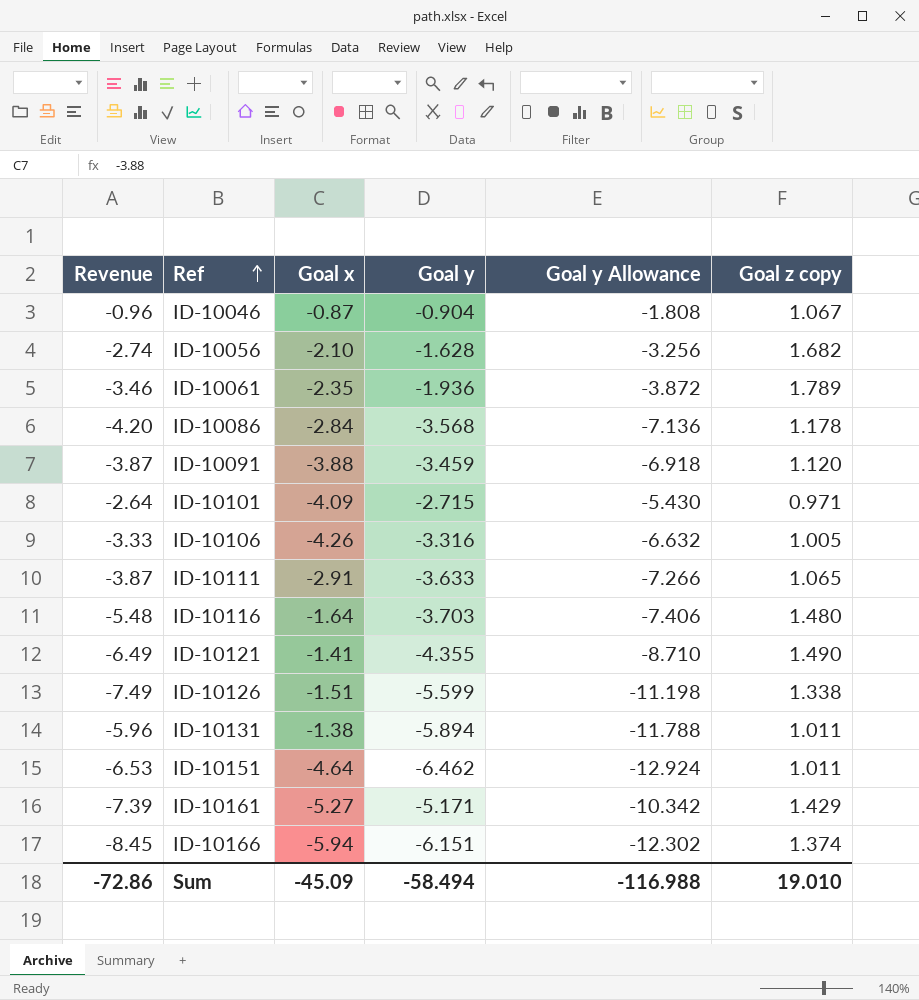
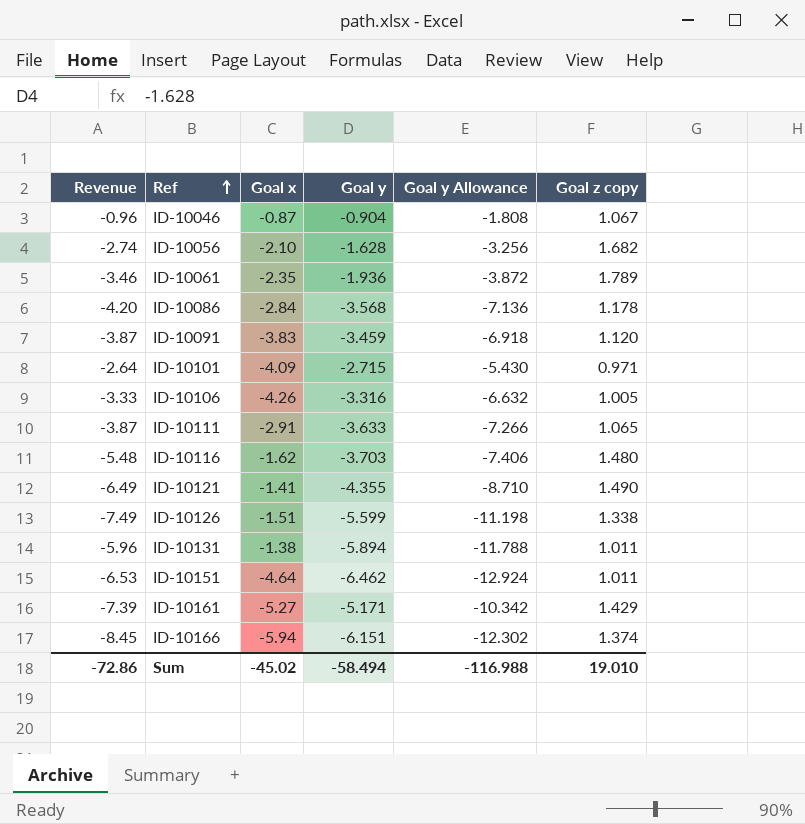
ID-10091 | Goal x: -3.88 -> -3.83
ID-10116 | Goal x: -1.64 -> -1.62
Sum | Goal x: -45.09 -> -45.02

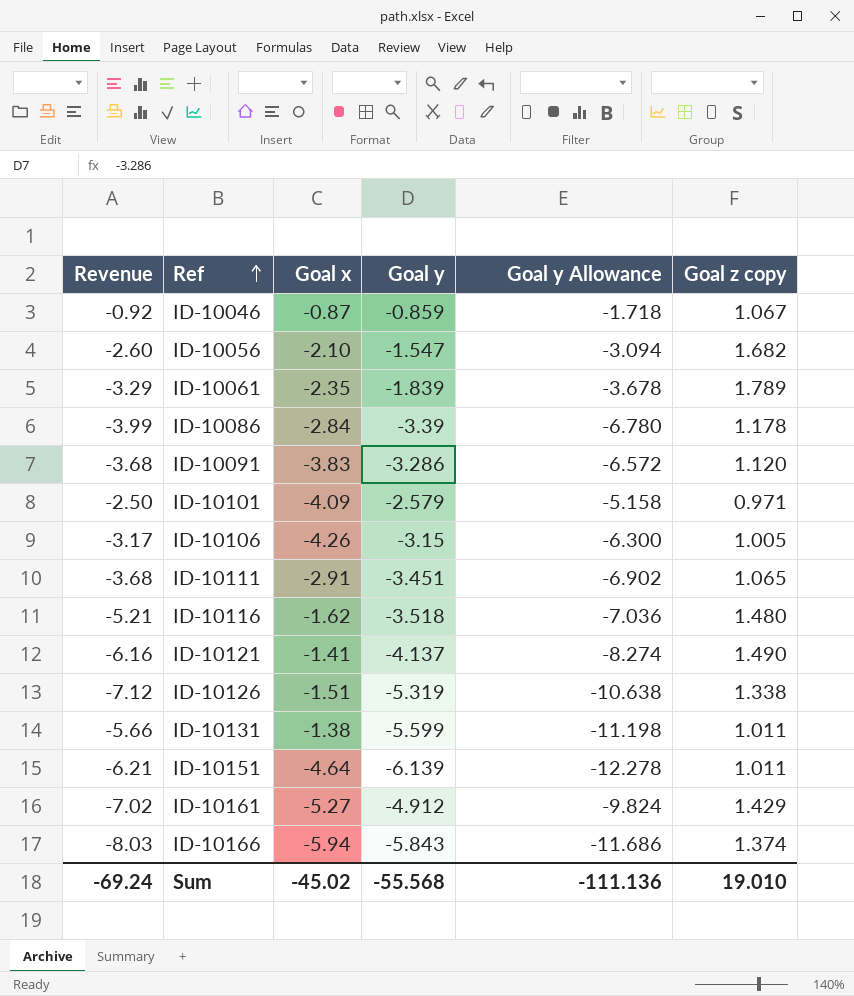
ID-10046 | Revenue: -0.96 -> -0.92
ID-10046 | Goal y: -0.904 -> -0.859
ID-10046 | Goal y Allowance: -1.808 -> -1.718
ID-10056 | Revenue: -2.74 -> -2.60
ID-10056 | Goal y: -1.628 -> -1.547
ID-10056 | Goal y Allowance: -3.256 -> -3.094
ID-10061 | Revenue: -3.46 -> -3.29
ID-10061 | Goal y: -1.936 -> -1.839
ID-10061 | Goal y Allowance: -3.872 -> -3.678
ID-10086 | Revenue: -4.20 -> -3.99
ID-10086 | Goal y: -3.568 -> -3.39
ID-10086 | Goal y Allowance: -7.136 -> -6.780
ID-10091 | Revenue: -3.87 -> -3.68
ID-10091 | Goal y: -3.459 -> -3.286
ID-10091 | Goal y Allowance: -6.918 -> -6.572
ID-10101 | Revenue: -2.64 -> -2.50
ID-10101 | Goal y: -2.715 -> -2.579
ID-10101 | Goal y Allowance: -5.430 -> -5.158
ID-10106 | Revenue: -3.33 -> -3.17
ID-10106 | Goal y: -3.316 -> -3.15
ID-10106 | Goal y Allowance: -6.632 -> -6.300
ID-10111 | Revenue: -3.87 -> -3.68
ID-10111 | Goal y: -3.633 -> -3.451
ID-10111 | Goal y Allowance: -7.266 -> -6.902
ID-10116 | Revenue: -5.48 -> -5.21
ID-10116 | Goal y: -3.703 -> -3.518
ID-10116 | Goal y Allowance: -7.406 -> -7.036
ID-10121 | Revenue: -6.49 -> -6.16
ID-10121 | Goal y: -4.355 -> -4.137
ID-10121 | Goal y Allowance: -8.710 -> -8.274
ID-10126 | Revenue: -7.49 -> -7.12
ID-10126 | Goal y: -5.599 -> -5.319
ID-10126 | Goal y Allowance: -11.198 -> -10.638
ID-10131 | Revenue: -5.96 -> -5.66
ID-10131 | Goal y: -5.894 -> -5.599
ID-10131 | Goal y Allowance: -11.788 -> -11.198
ID-10151 | Revenue: -6.53 -> -6.21
ID-10151 | Goal y: -6.462 -> -6.139
ID-10151 | Goal y Allowance: -12.924 -> -12.278
ID-10161 | Revenue: -7.39 -> -7.02
ID-10161 | Goal y: -5.171 -> -4.912
ID-10161 | Goal y Allowance: -10.342 -> -9.824
ID-10166 | Revenue: -8.45 -> -8.03
ID-10166 | Goal y: -6.151 -> -5.843
ID-10166 | Goal y Allowance: -12.302 -> -11.686
Sum | Revenue: -72.86 -> -69.24
Sum | Goal y: -58.494 -> -55.568
Sum | Goal y Allowance: -116.988 -> -111.136

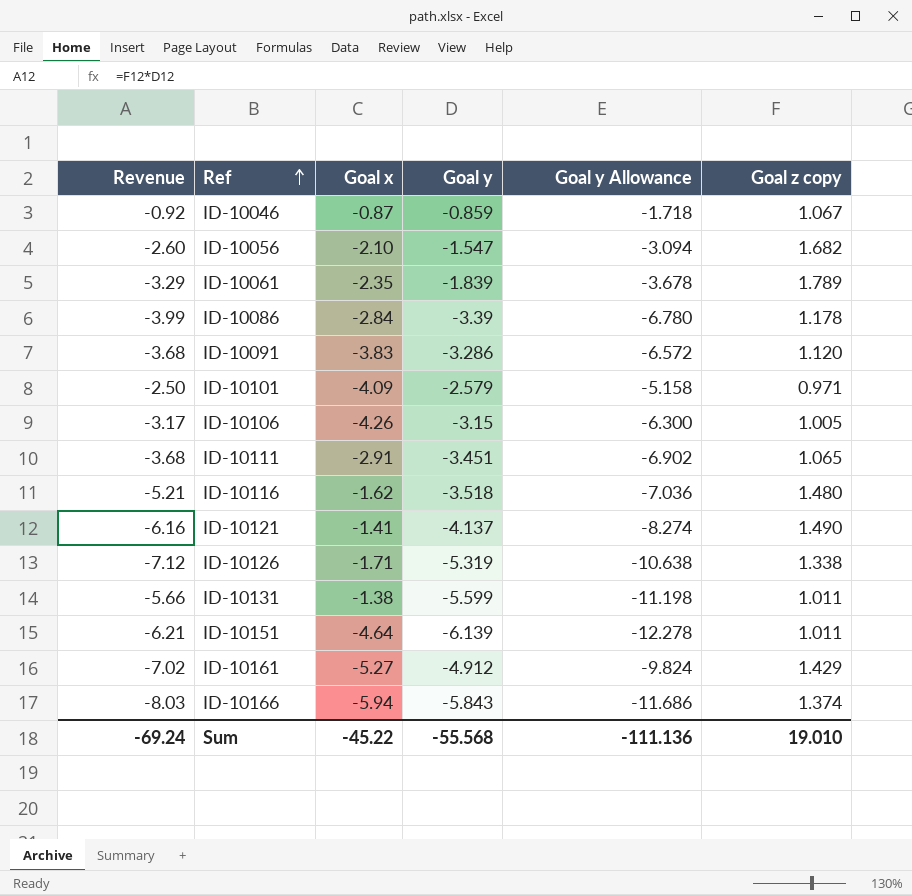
ID-10126 | Goal x: -1.51 -> -1.71
Sum | Goal x: -45.02 -> -45.22

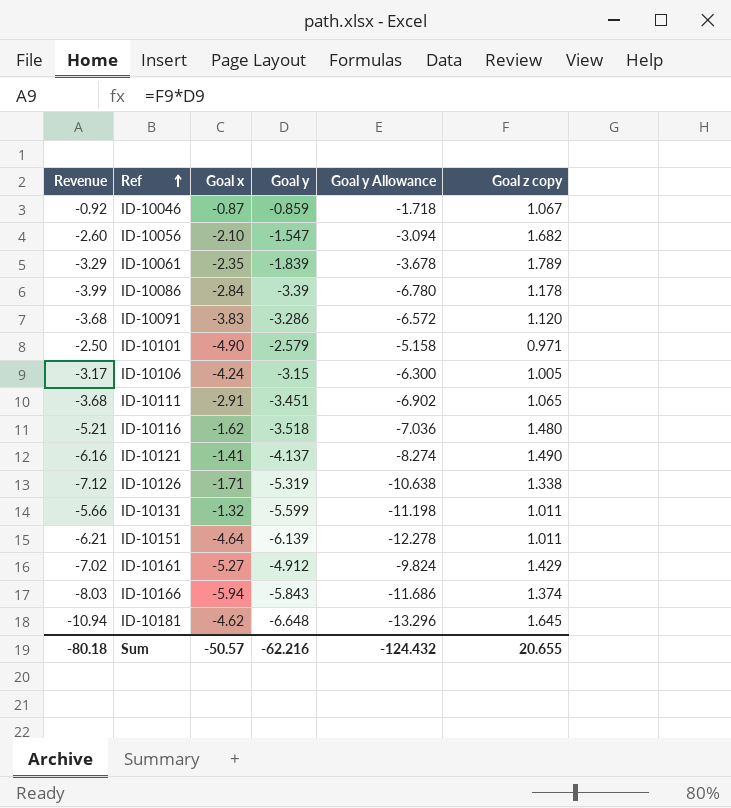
ID-10101 | Goal x: -4.09 -> -4.90
ID-10106 | Goal x: -4.26 -> -4.24
ID-10131 | Goal x: -1.38 -> -1.32
row ID-10181: none -> -10.94 | -4.62 | -6.648 | -13.296 | 1.645
Sum | Revenue: -69.24 -> -80.18
Sum | Goal x: -45.22 -> -50.57
Sum | Goal y: -55.568 -> -62.216
Sum | Goal y Allowance: -111.136 -> -124.432
Sum | Goal z copy: 19.010 -> 20.655

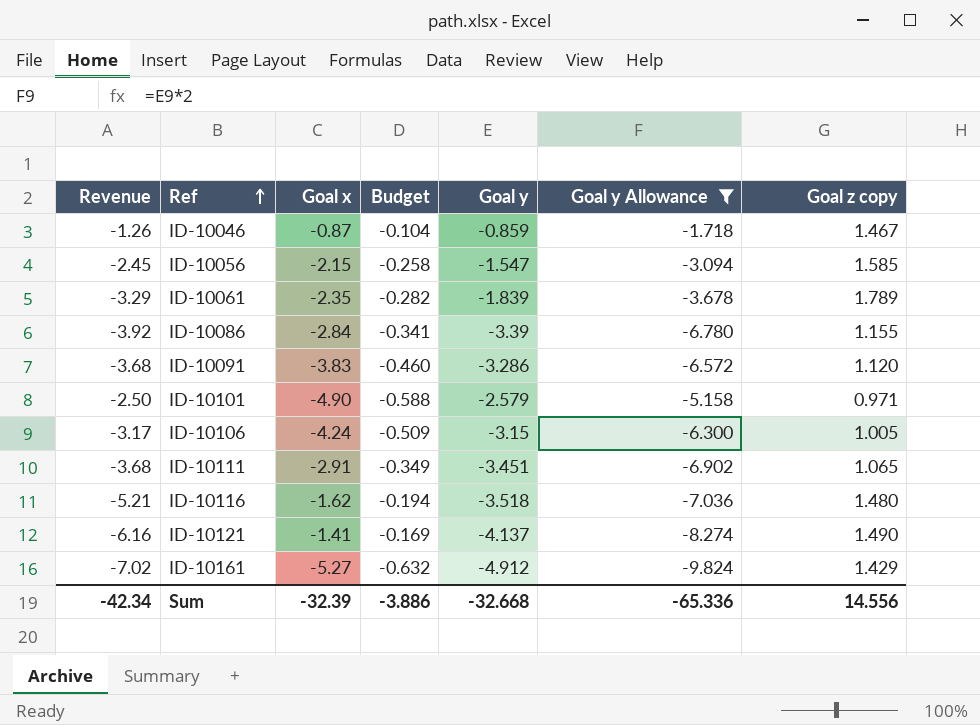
filter: none -> Goal y Allowance >= -9.824
column Budget | formula: none -> [Goal x] * 0.12
ID-10046 | Revenue: -0.92 -> -1.26
ID-10046 | Goal z copy: 1.067 -> 1.467
ID-10056 | Revenue: -2.60 -> -2.45
ID-10056 | Goal x: -2.10 -> -2.15
ID-10056 | Goal z copy: 1.682 -> 1.585
ID-10086 | Revenue: -3.99 -> -3.92
ID-10086 | Goal z copy: 1.178 -> 1.155
Sum | Revenue: -80.18 -> -42.34
Sum | Goal x: -50.57 -> -32.39
Sum | Goal y: -62.216 -> -32.668
Sum | Goal y Allowance: -124.432 -> -65.336
Sum | Goal z copy: 20.655 -> 14.556

